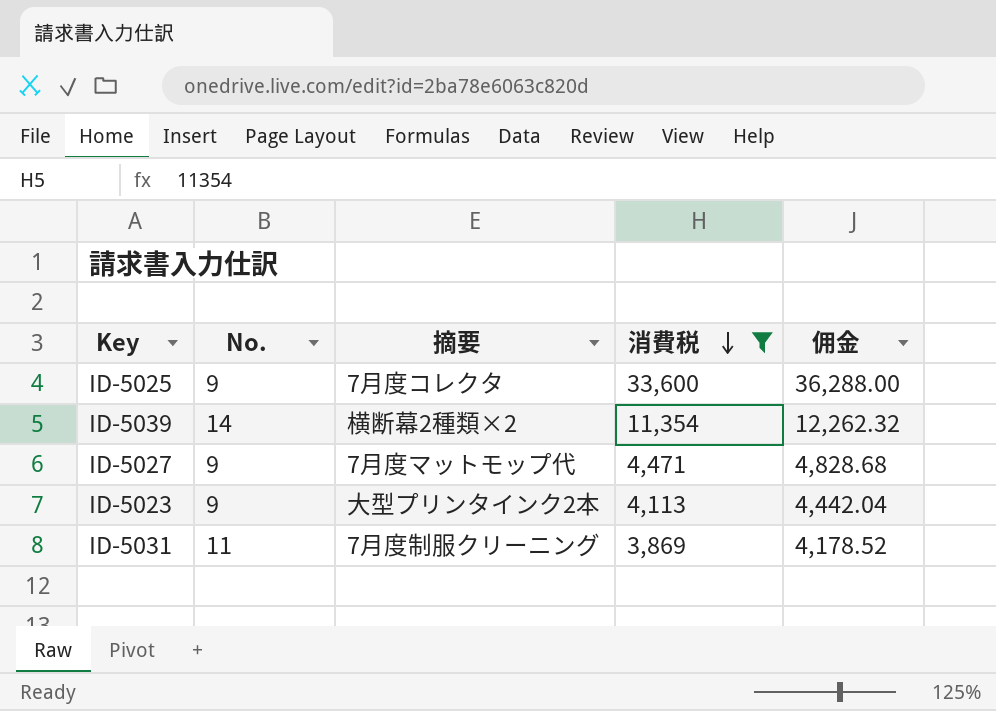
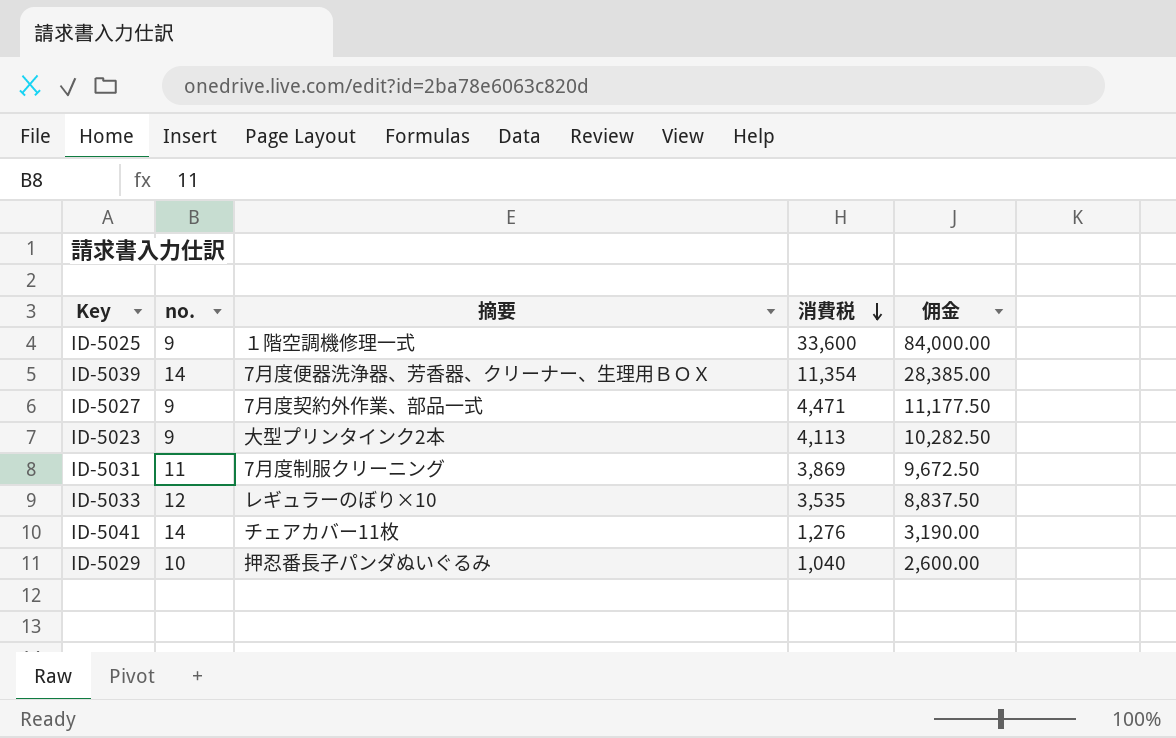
filter: 消費税 >= 3,869 -> none
column name: No. -> no.
column 佣金 | formula: [消費税] * 1.08 -> [消費税] * 2.5
ID-5025 | 摘要: 7月度コレクタ -> １階空調機修理一式
ID-5039 | 摘要: 横断幕2種類×2 -> 7月度便器洗浄器、芳香器、クリーナー、生理用ＢＯＸ
ID-5027 | 摘要: 7月度マットモップ代 -> 7月度契約外作業、部品一式

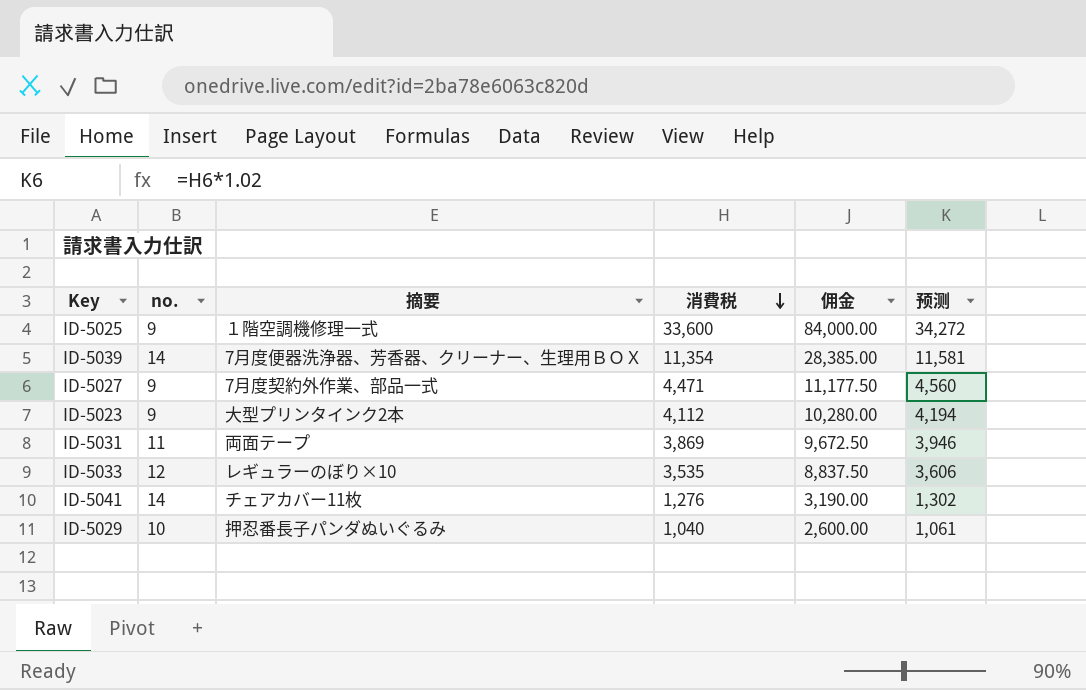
column 预测 | formula: none -> [消費税] * 1.02
ID-5023 | 消費税: 4,113 -> 4,112
ID-5023 | 佣金: 10,282.50 -> 10,280.00
ID-5031 | 摘要: 7月度制服クリーニング -> 両面テープ

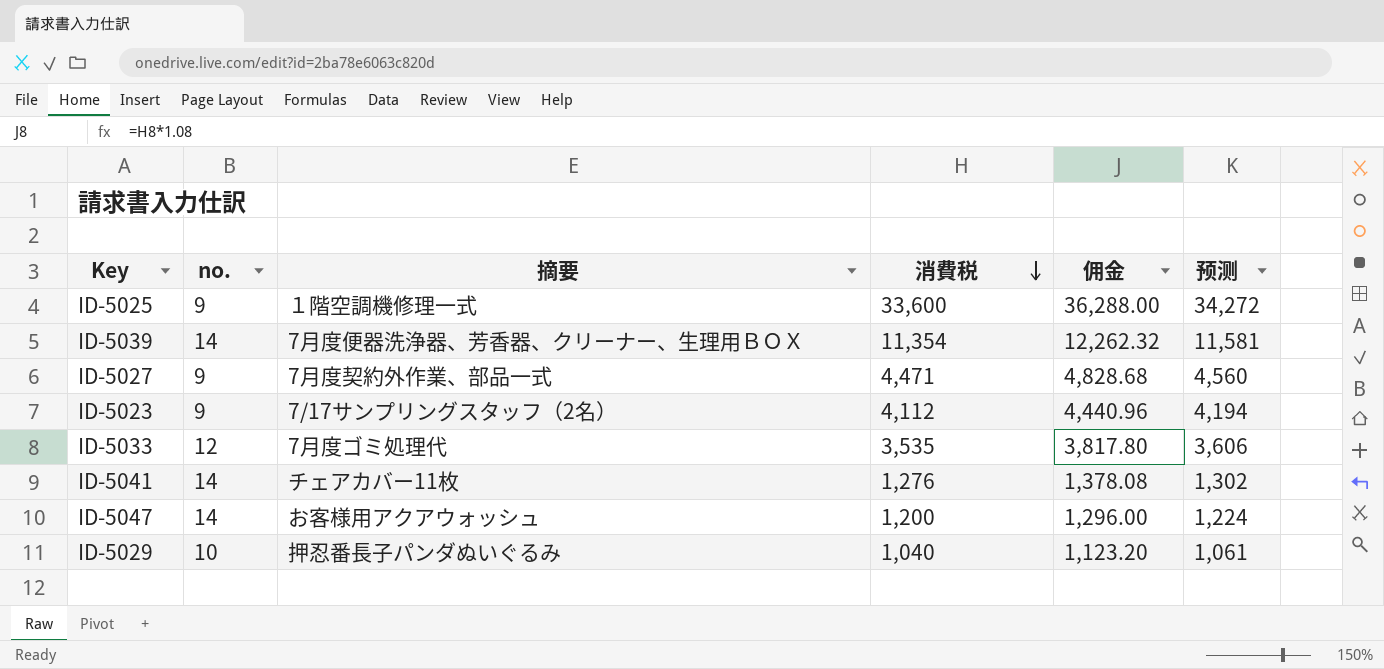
column 佣金 | formula: [消費税] * 2.5 -> [消費税] * 1.08
row ID-5031: 11 | 両面テープ | 3,869 | 9,672.50 | 3,946 -> none
ID-5023 | 摘要: 大型プリンタインク2本 -> 7/17サンプリングスタッフ（2名）
ID-5033 | 摘要: レギュラーのぼり×10 -> 7月度ゴミ処理代
row ID-5047: none -> 14 | お客様用アクアウォッシュ | 1,200 | 1,296.00 | 1,224

